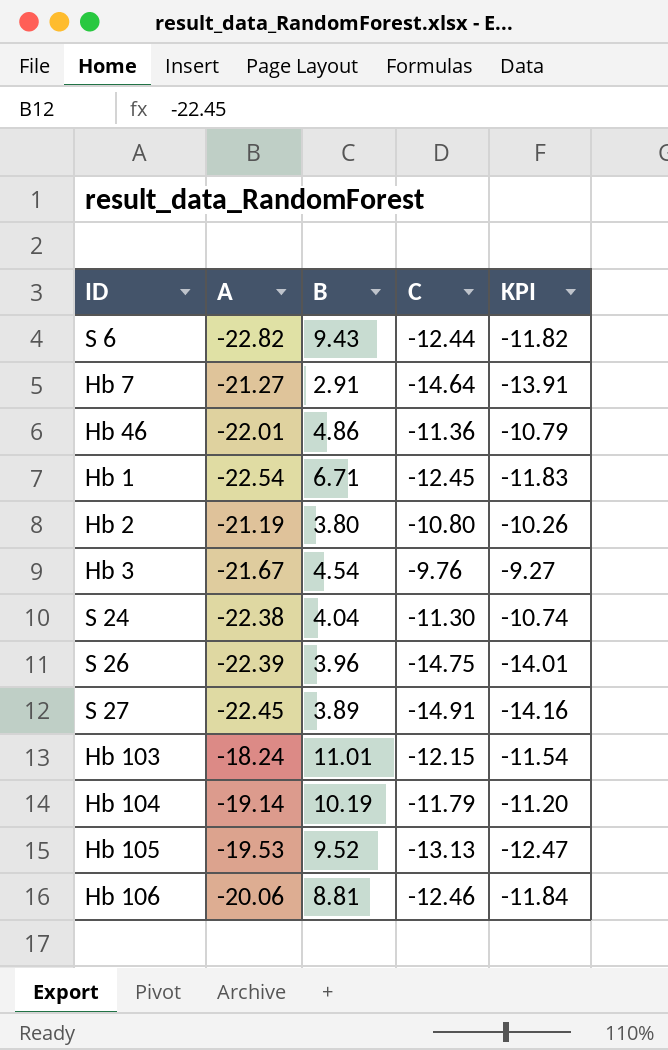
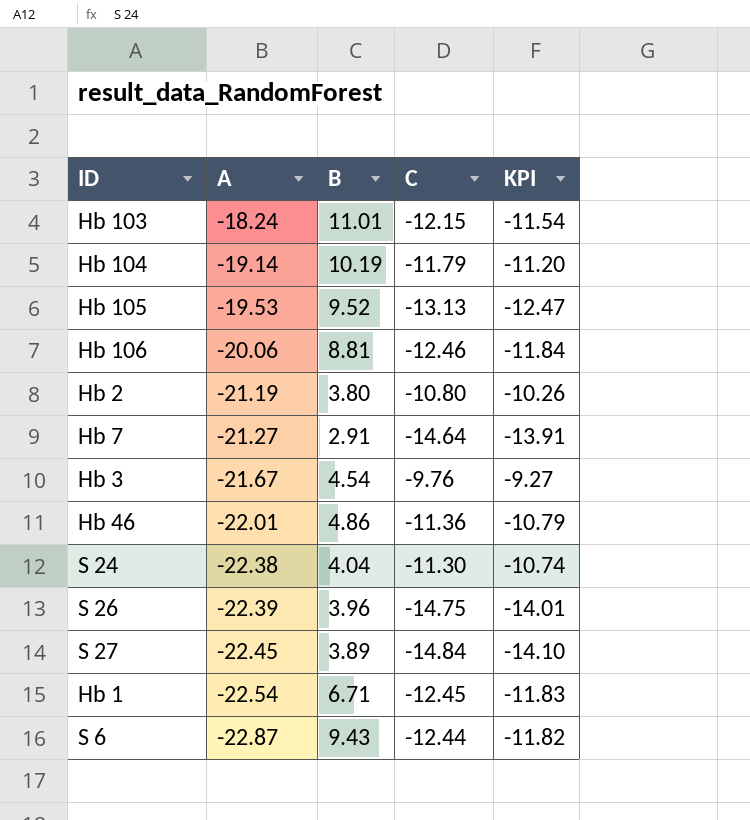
row order: none -> A descending
S 27 | C: -14.91 -> -14.84
S 27 | KPI: -14.16 -> -14.10
S 6 | A: -22.82 -> -22.87

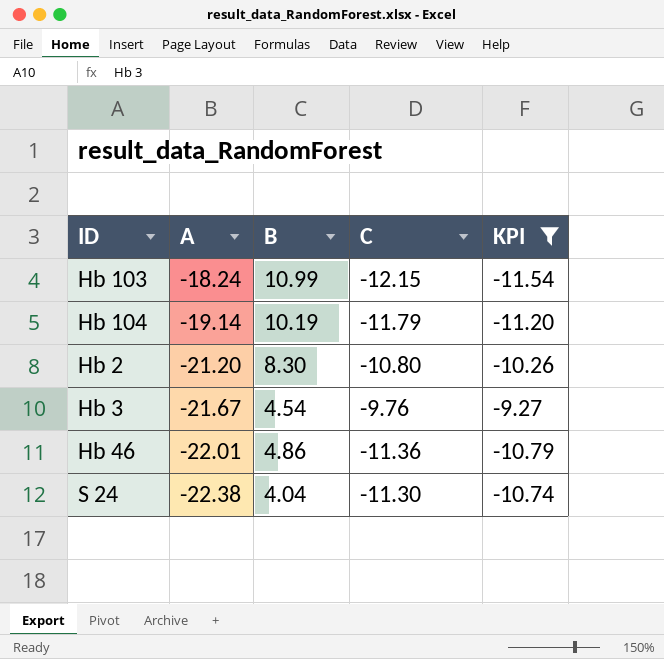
filter: none -> KPI >= -11.54
Hb 103 | B: 11.01 -> 10.99
Hb 2 | A: -21.19 -> -21.20
Hb 2 | B: 3.80 -> 8.30

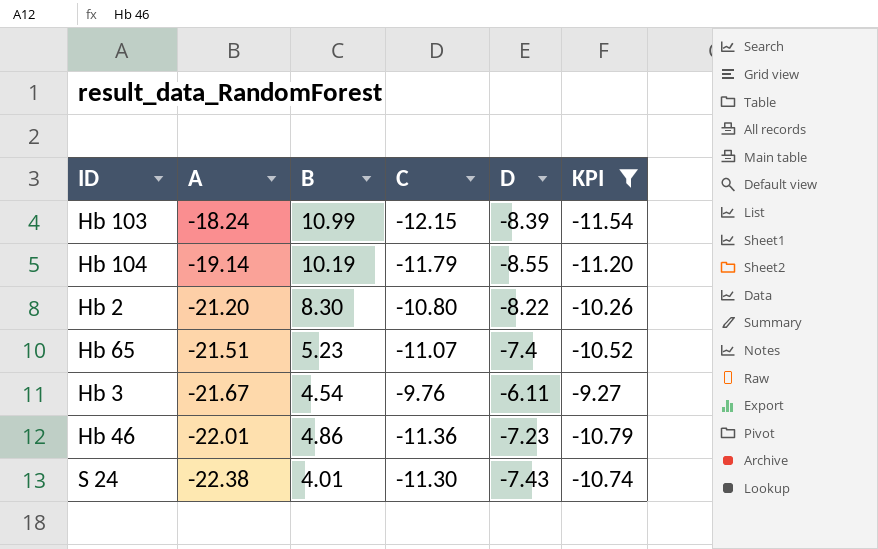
column D | position: none -> 5
row Hb 65: none -> -21.51 | 5.23 | -11.07 | -7.4 | -10.52
S 24 | B: 4.04 -> 4.01

